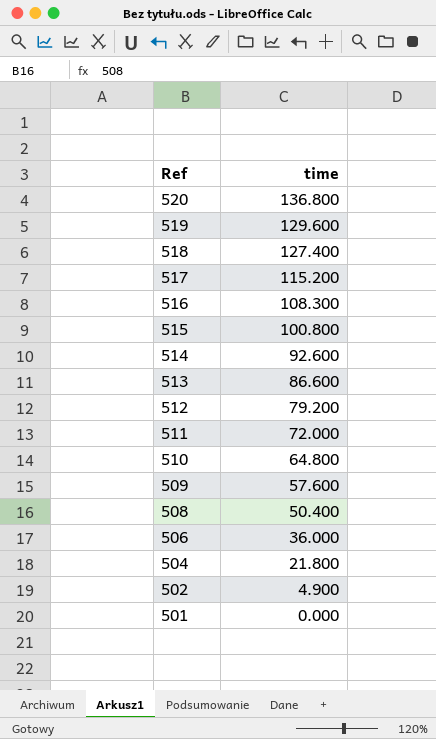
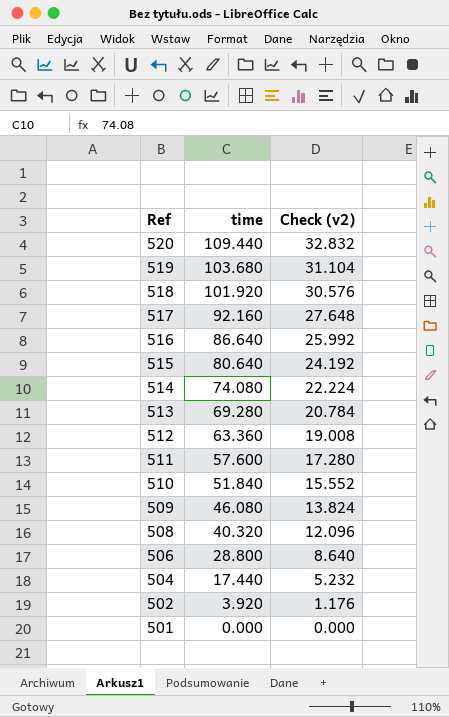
column Check (v2) | formula: none -> [time] * 0.3
520 | time: 136.800 -> 109.440
519 | time: 129.600 -> 103.680
518 | time: 127.400 -> 101.920
517 | time: 115.200 -> 92.160
516 | time: 108.300 -> 86.640
515 | time: 100.800 -> 80.640
514 | time: 92.600 -> 74.080
513 | time: 86.600 -> 69.280
512 | time: 79.200 -> 63.360
511 | time: 72.000 -> 57.600
510 | time: 64.800 -> 51.840
509 | time: 57.600 -> 46.080
508 | time: 50.400 -> 40.320
506 | time: 36.000 -> 28.800
504 | time: 21.800 -> 17.440
502 | time: 4.900 -> 3.920

